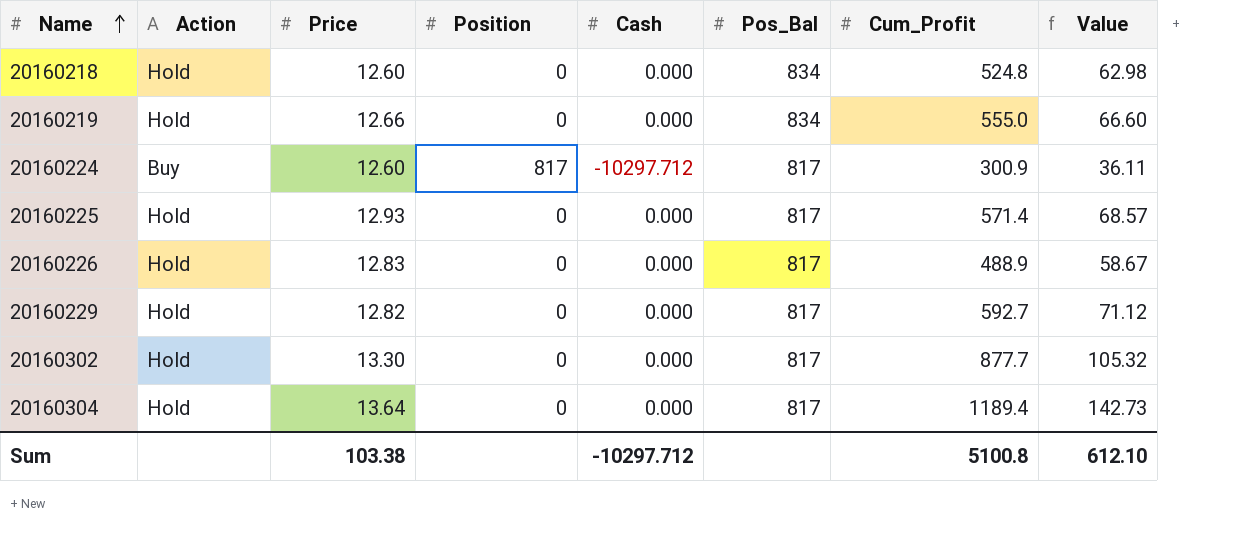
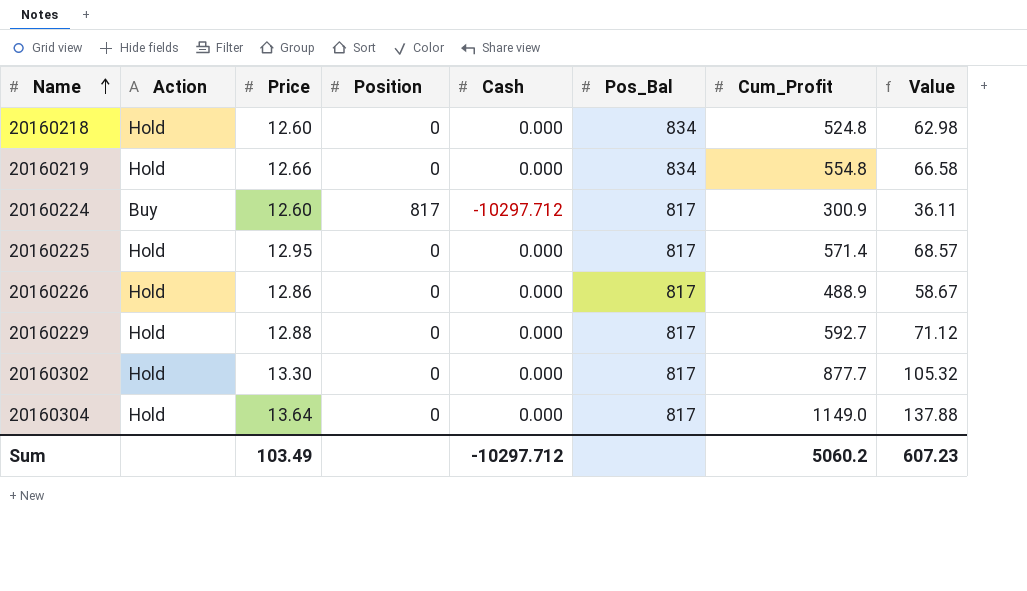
20160219 | Cum_Profit: 555.0 -> 554.8
20160219 | Value: 66.60 -> 66.58
20160225 | Price: 12.93 -> 12.95
20160226 | Price: 12.83 -> 12.86
20160229 | Price: 12.82 -> 12.88
20160304 | Cum_Profit: 1189.4 -> 1149.0
20160304 | Value: 142.73 -> 137.88
Sum | Price: 103.38 -> 103.49
Sum | Cum_Profit: 5100.8 -> 5060.2
Sum | Value: 612.10 -> 607.23

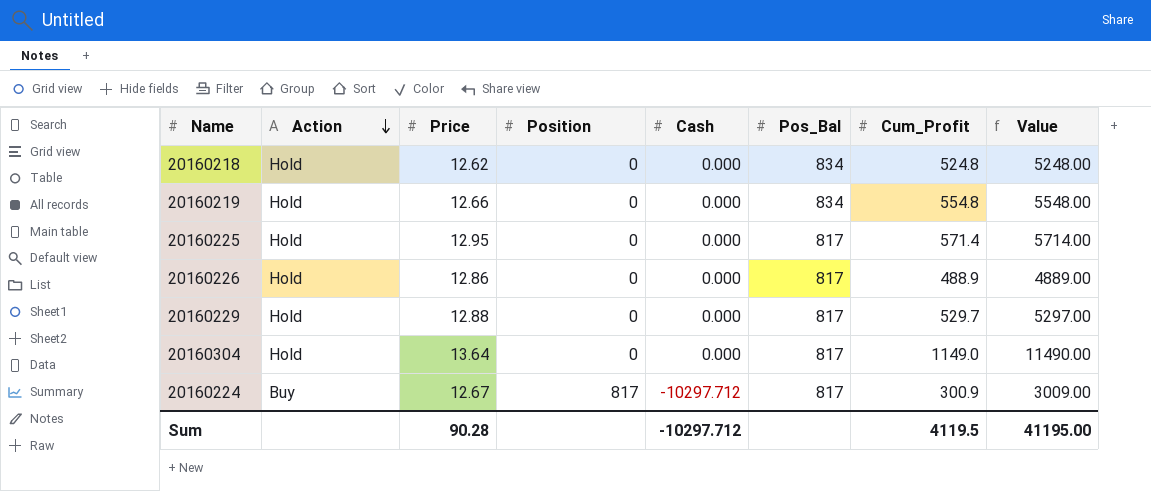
row order: Name ascending -> Action descending
column Value | formula: [Cum_Profit] * 0.12 -> [Cum_Profit] * 10
row 20160302: Hold | 13.30 | 0 | 0.000 | 817 | 877.7 | 105.32 -> none
20160218 | Price: 12.60 -> 12.62
20160229 | Cum_Profit: 592.7 -> 529.7
20160224 | Price: 12.60 -> 12.67
Sum | Price: 103.49 -> 90.28
Sum | Cum_Profit: 5060.2 -> 4119.5
Sum | Value: 607.23 -> 41195.00

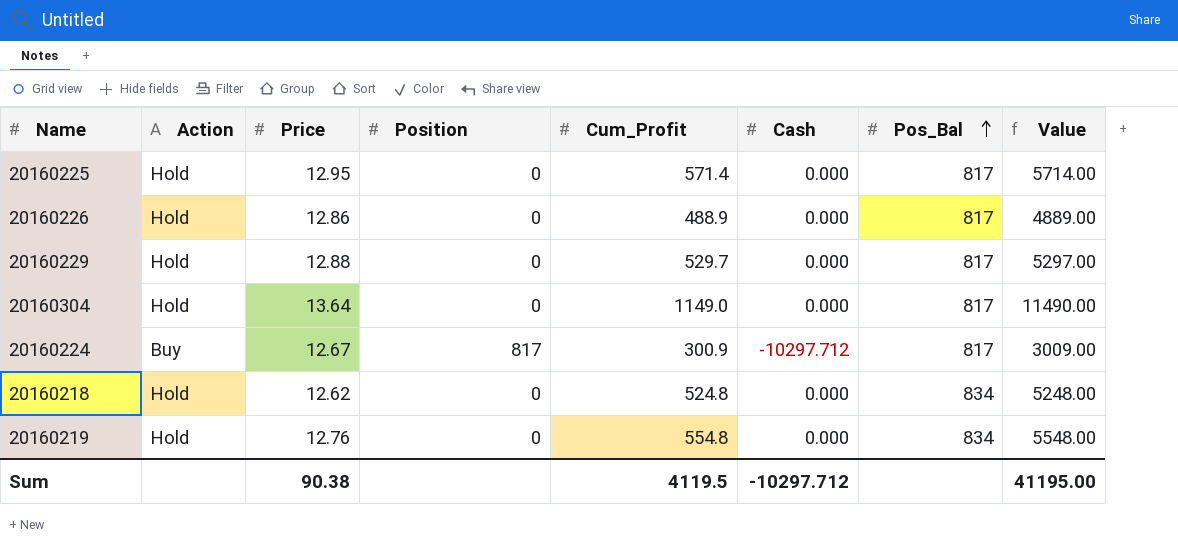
row order: Action descending -> Pos_Bal ascending
column Cum_Profit | position: 7 -> 5
20160219 | Price: 12.66 -> 12.76
Sum | Price: 90.28 -> 90.38

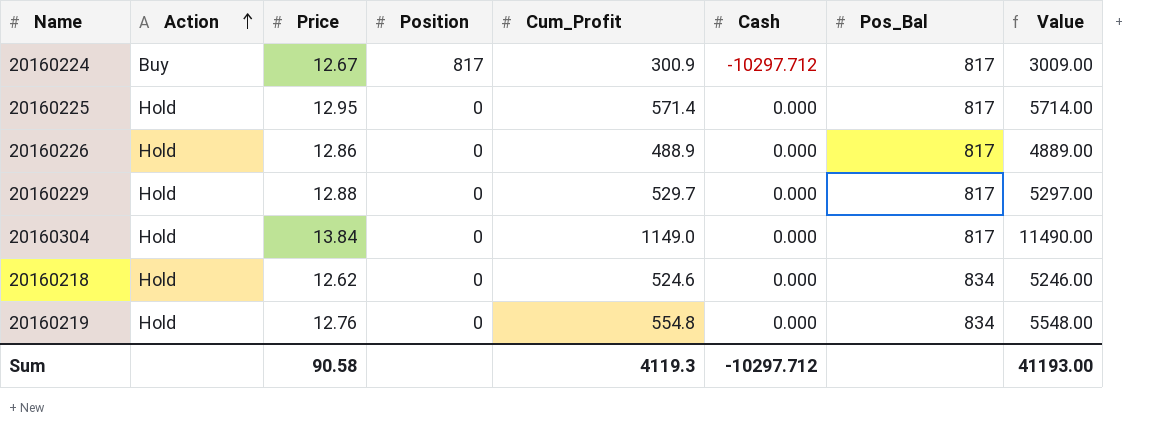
row order: Pos_Bal ascending -> Action ascending
20160304 | Price: 13.64 -> 13.84
20160218 | Cum_Profit: 524.8 -> 524.6
20160218 | Value: 5248.00 -> 5246.00
Sum | Price: 90.38 -> 90.58
Sum | Cum_Profit: 4119.5 -> 4119.3
Sum | Value: 41195.00 -> 41193.00

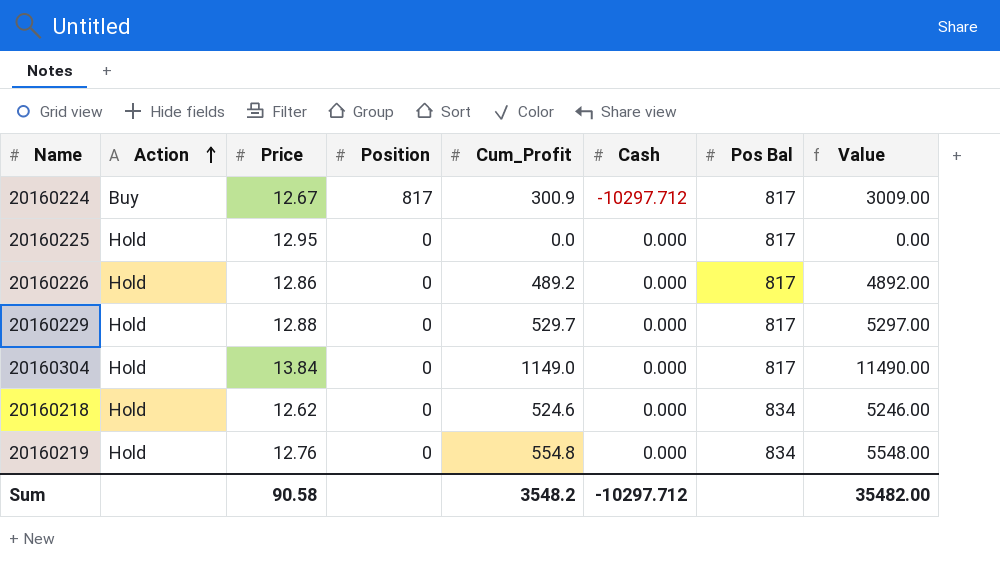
column name: Pos_Bal -> Pos Bal
20160225 | Cum_Profit: 571.4 -> 0.0
20160225 | Value: 5714.00 -> 0.00
20160226 | Cum_Profit: 488.9 -> 489.2
20160226 | Value: 4889.00 -> 4892.00
Sum | Cum_Profit: 4119.3 -> 3548.2
Sum | Value: 41193.00 -> 35482.00

